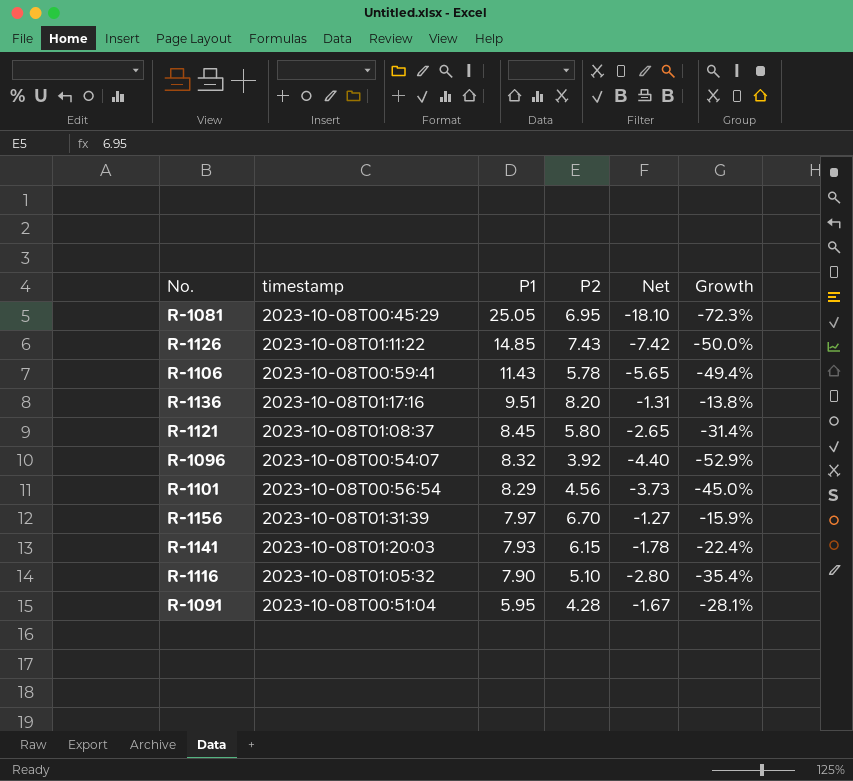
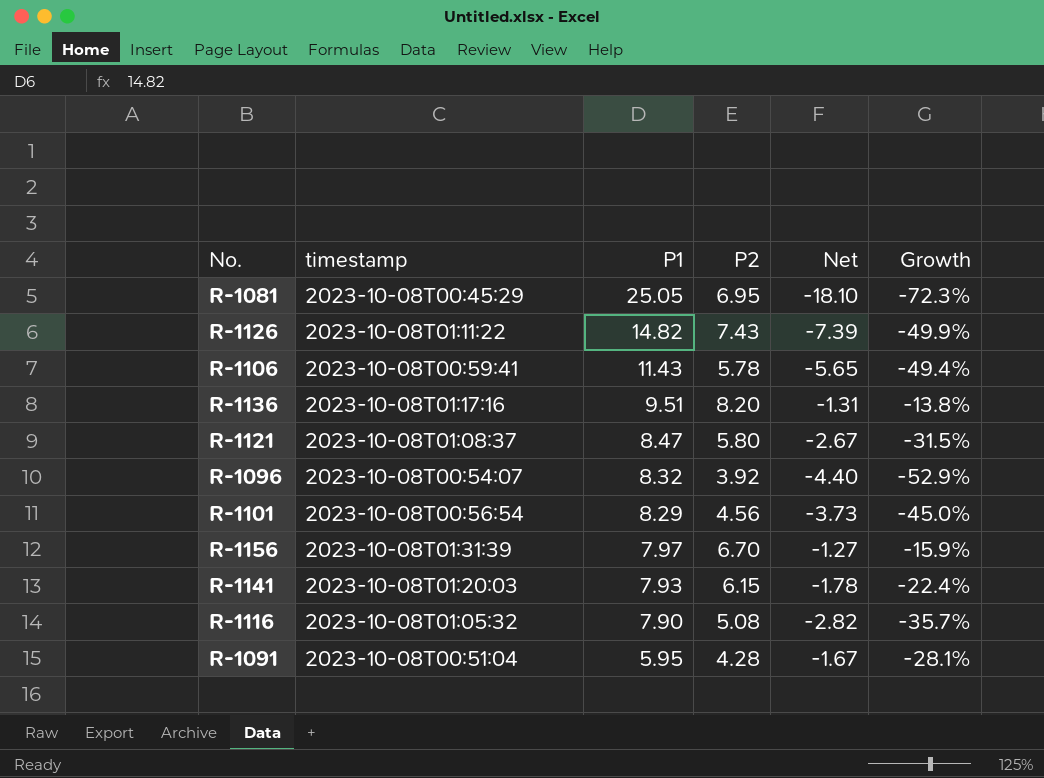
R-1126 | P1: 14.85 -> 14.82
R-1126 | Net: -7.42 -> -7.39
R-1126 | Growth: -50.0% -> -49.9%
R-1121 | P1: 8.45 -> 8.47
R-1121 | Net: -2.65 -> -2.67
R-1121 | Growth: -31.4% -> -31.5%
R-1116 | P2: 5.10 -> 5.08
R-1116 | Net: -2.80 -> -2.82
R-1116 | Growth: -35.4% -> -35.7%

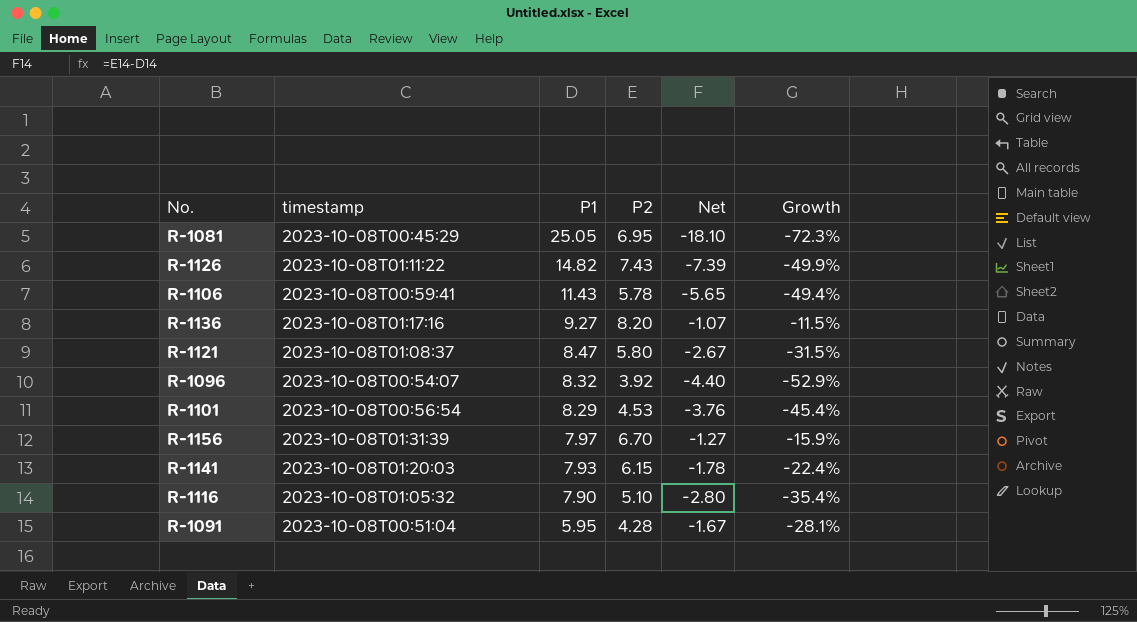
R-1136 | P1: 9.51 -> 9.27
R-1136 | Net: -1.31 -> -1.07
R-1136 | Growth: -13.8% -> -11.5%
R-1101 | P2: 4.56 -> 4.53
R-1101 | Net: -3.73 -> -3.76
R-1101 | Growth: -45.0% -> -45.4%
R-1116 | P2: 5.08 -> 5.10
R-1116 | Net: -2.82 -> -2.80
R-1116 | Growth: -35.7% -> -35.4%

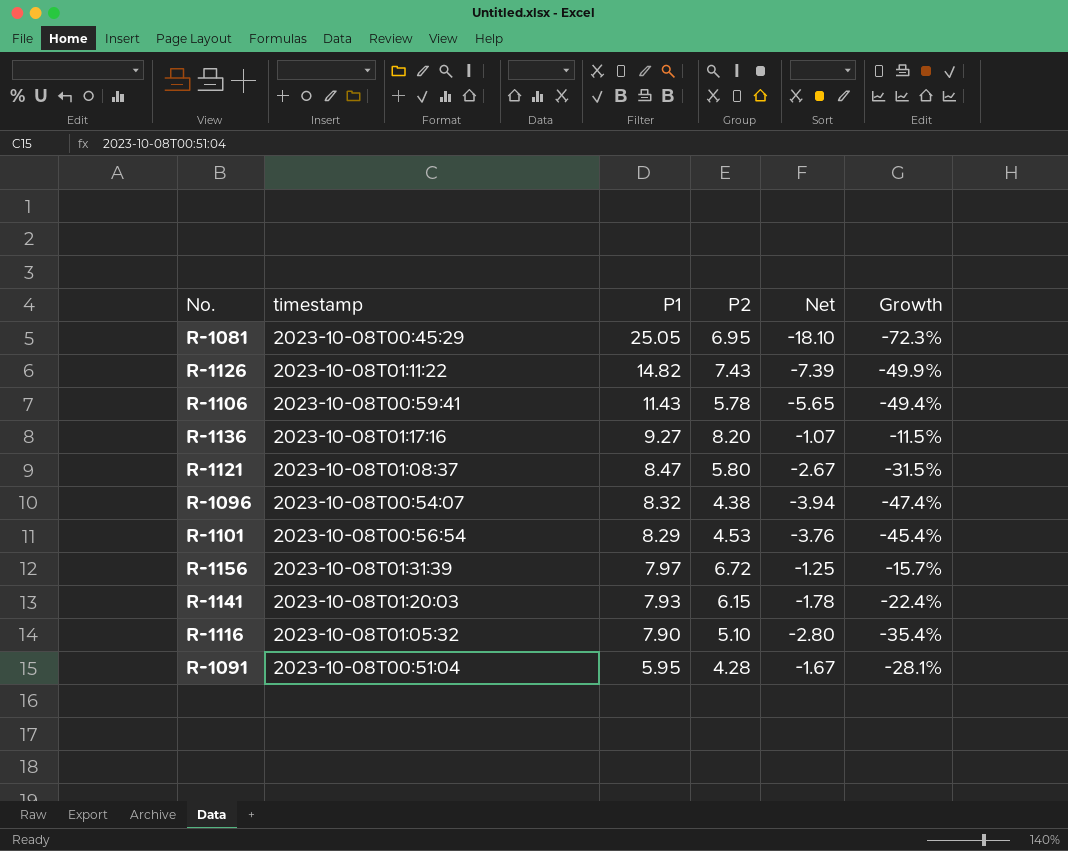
R-1096 | P2: 3.92 -> 4.38
R-1096 | Net: -4.40 -> -3.94
R-1096 | Growth: -52.9% -> -47.4%
R-1156 | P2: 6.70 -> 6.72
R-1156 | Net: -1.27 -> -1.25
R-1156 | Growth: -15.9% -> -15.7%

